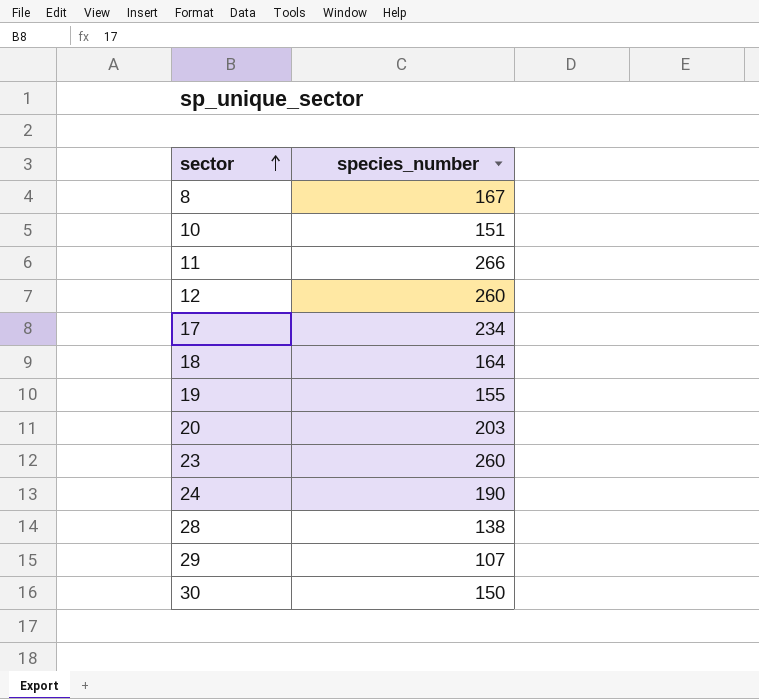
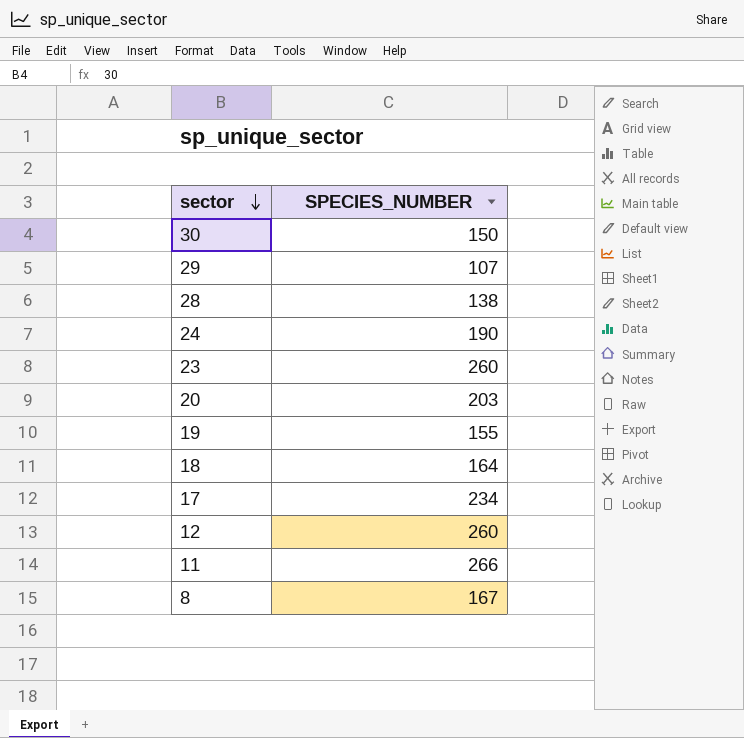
row order: sector ascending -> sector descending
column name: species_number -> SPECIES_NUMBER
row 10: 151 -> none

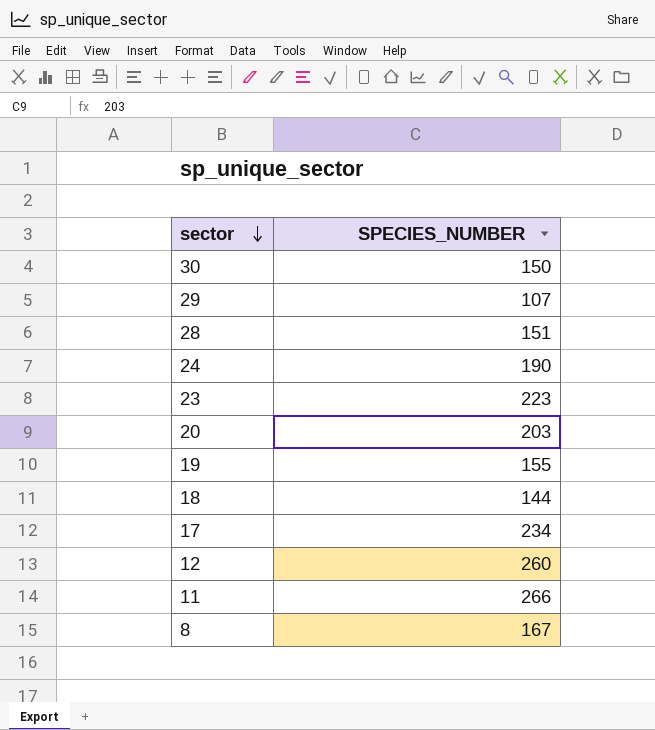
28 | SPECIES_NUMBER: 138 -> 151
23 | SPECIES_NUMBER: 260 -> 223
18 | SPECIES_NUMBER: 164 -> 144

